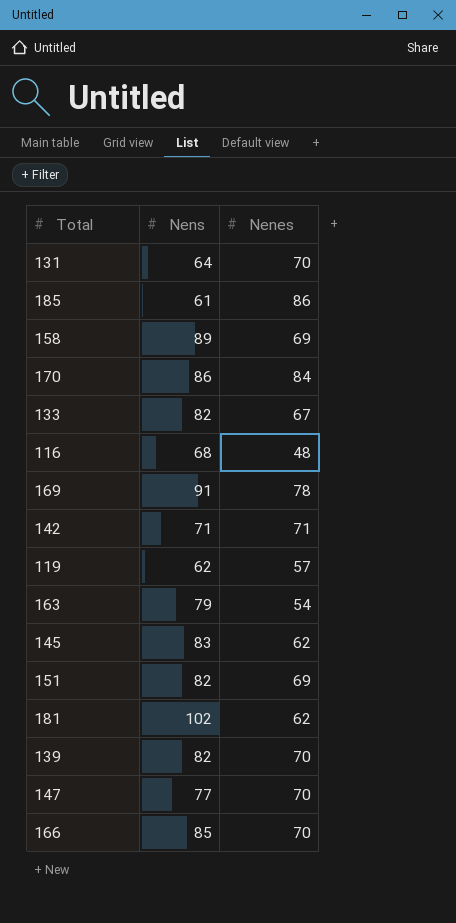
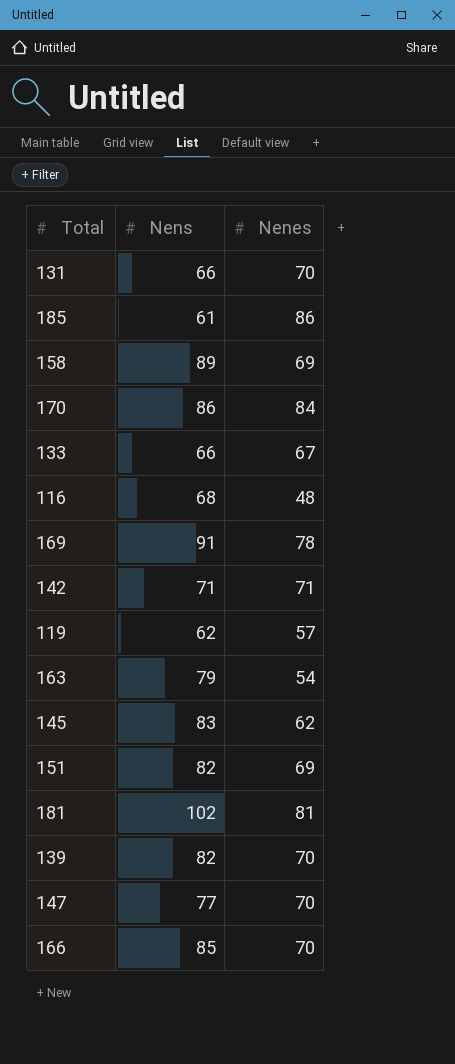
131 | Nens: 64 -> 66
133 | Nens: 82 -> 66
181 | Nenes: 62 -> 81

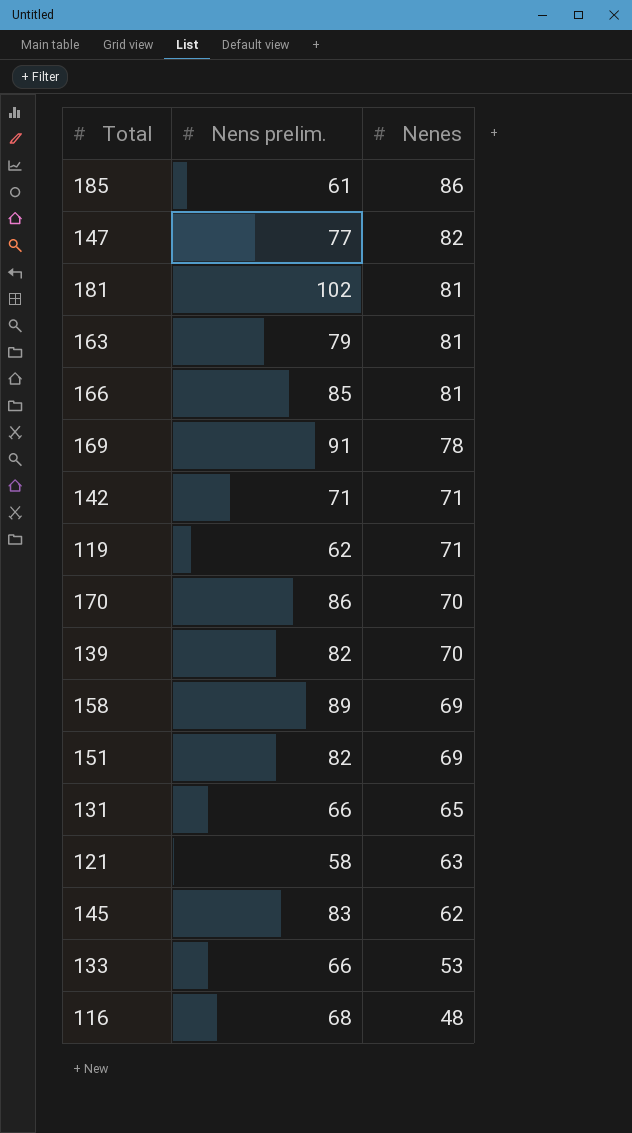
row order: none -> Nenes descending
column name: Nens -> Nens prelim.
147 | Nenes: 70 -> 82
163 | Nenes: 54 -> 81
166 | Nenes: 70 -> 81
119 | Nenes: 57 -> 71
170 | Nenes: 84 -> 70
131 | Nenes: 70 -> 65
row 121: none -> 58 | 63
133 | Nenes: 67 -> 53

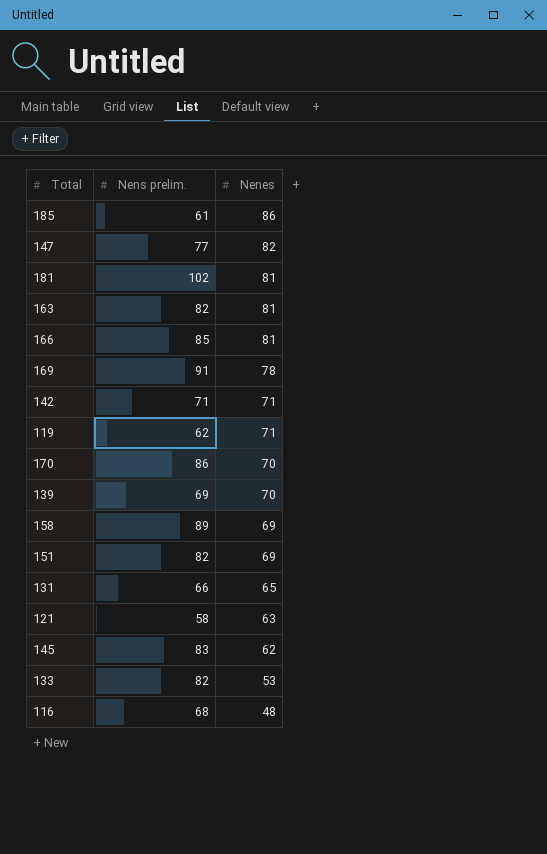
163 | Nens prelim.: 79 -> 82
139 | Nens prelim.: 82 -> 69
133 | Nens prelim.: 66 -> 82

